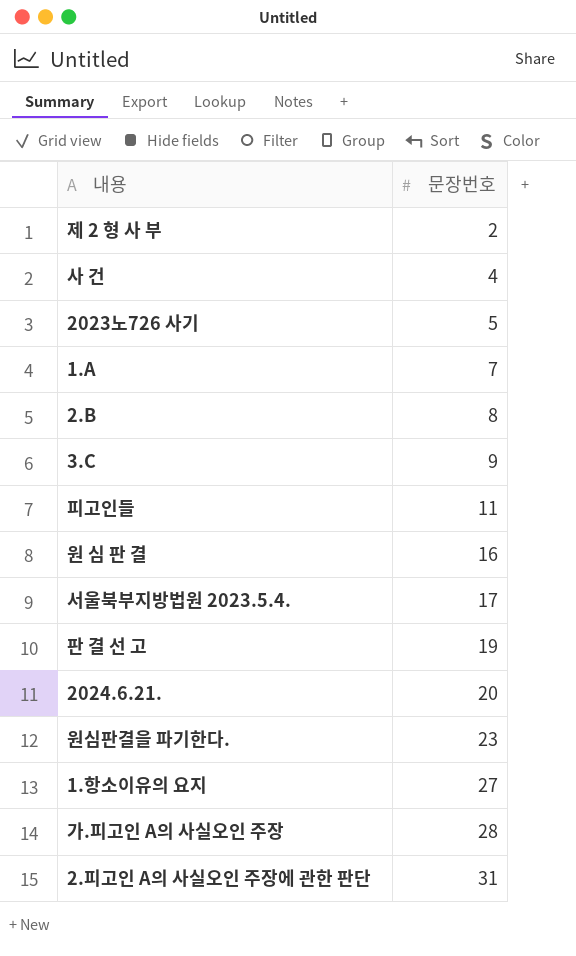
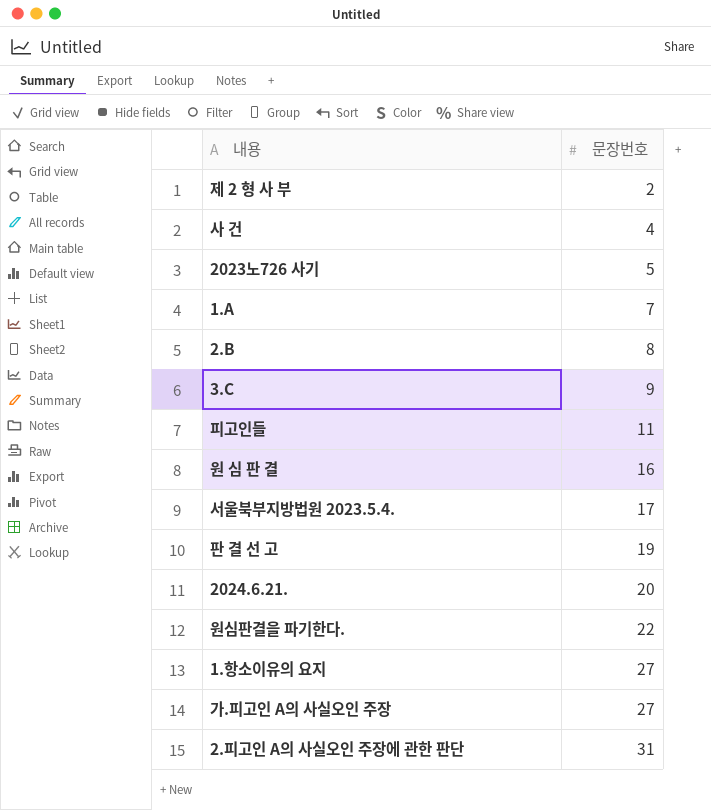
원심판결을 파기한다. | 문장번호: 23 -> 22
가.피고인 A의 사실오인 주장 | 문장번호: 28 -> 27

